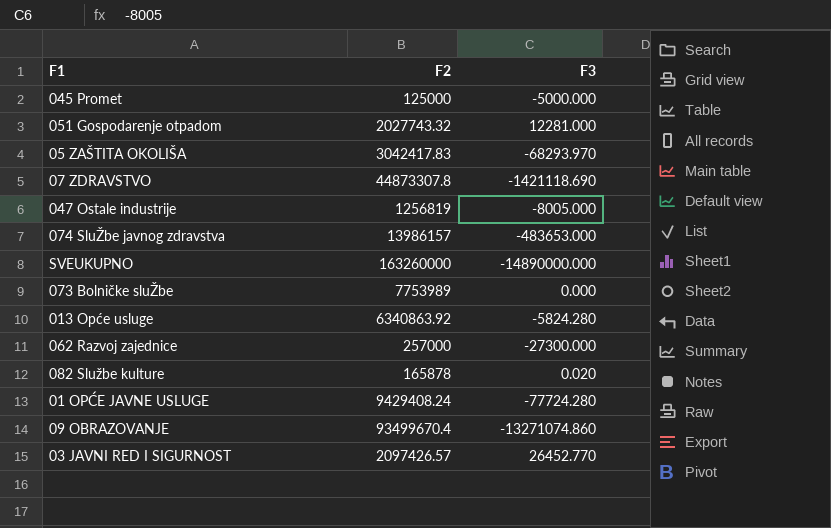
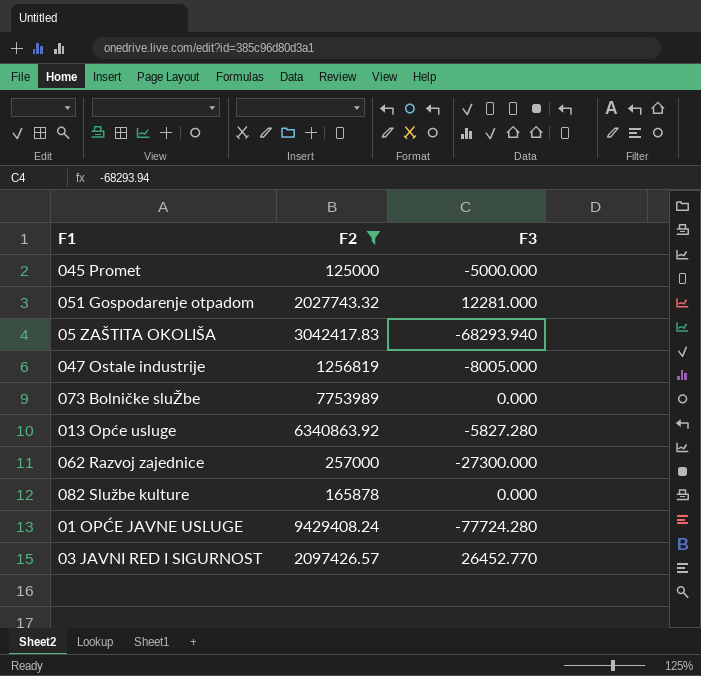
filter: none -> F2 <= 9429408.24
05 ZAŠTITA OKOLIŠA | F3: -68293.970 -> -68293.940
013 Opće usluge | F3: -5824.280 -> -5827.280
082 Službe kulture | F3: 0.020 -> 0.000

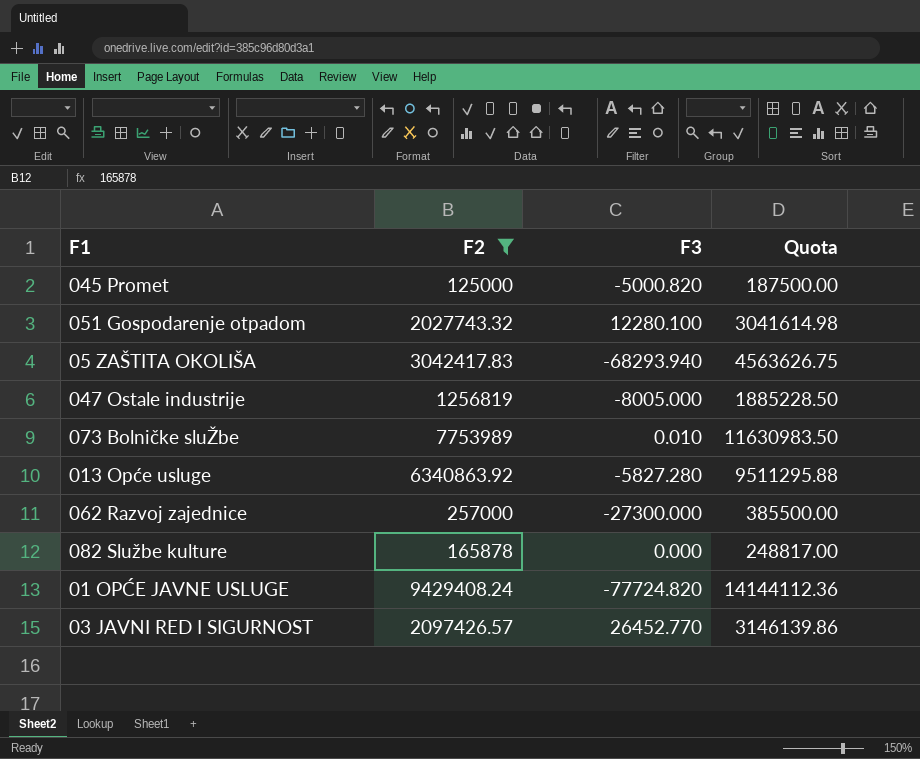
column Quota | formula: none -> [F2] * 1.5
045 Promet | F3: -5000.000 -> -5000.820
051 Gospodarenje otpadom | F3: 12281.000 -> 12280.100
073 Bolničke sluŽbe | F3: 0.000 -> 0.010
01 OPĆE JAVNE USLUGE | F3: -77724.280 -> -77724.820

